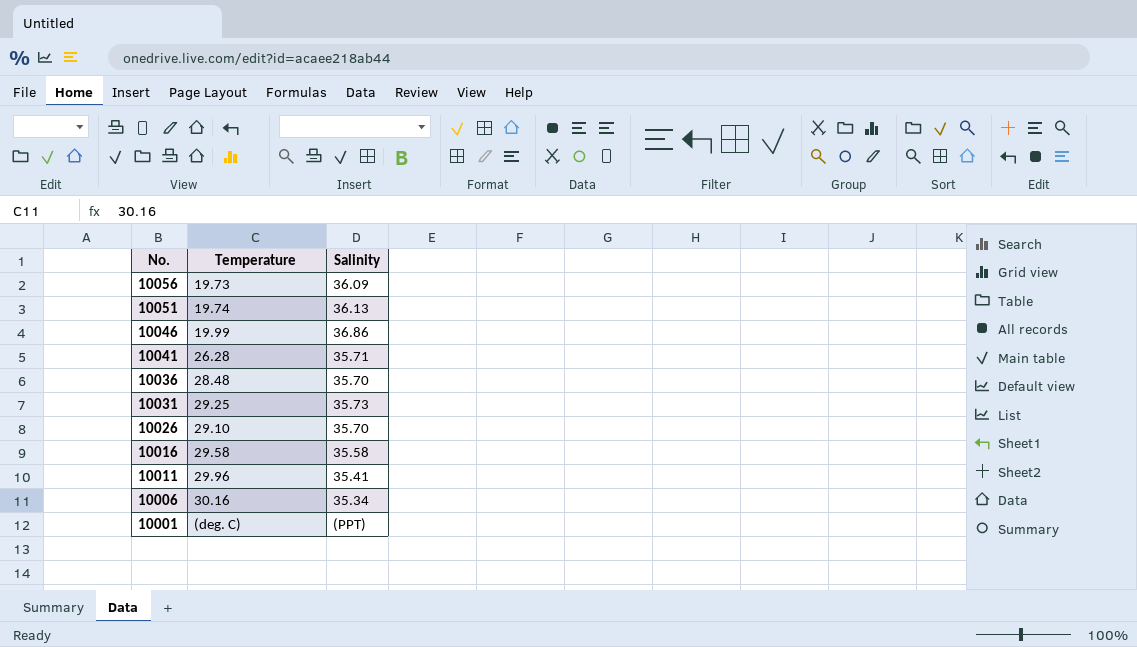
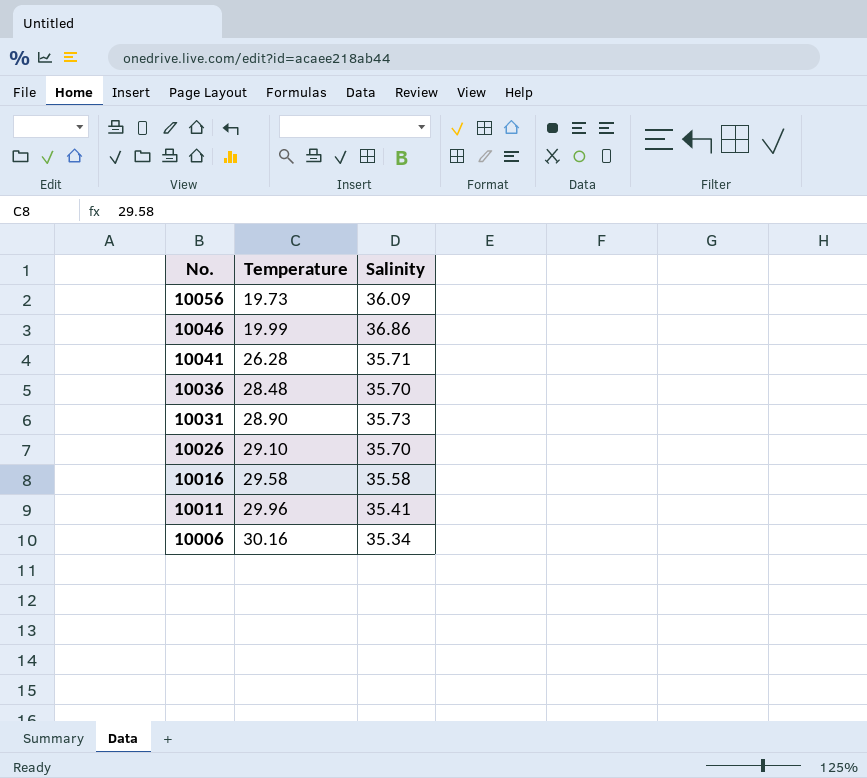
row 10051: 19.74 | 36.13 -> none
row 10001: (deg. C) | (PPT) -> none
10031 | Temperature: 29.25 -> 28.90

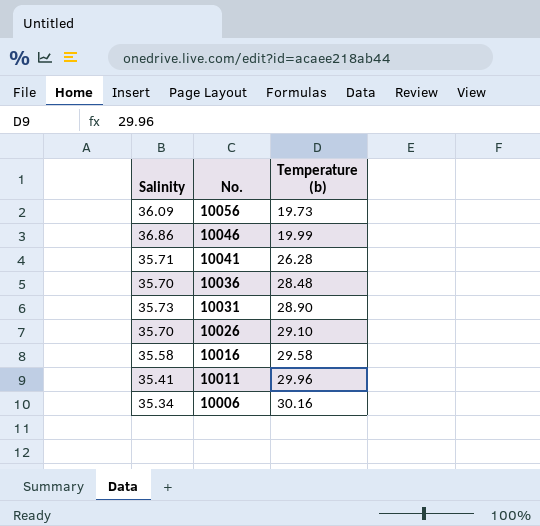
column Salinity | position: 3 -> 1
column name: Temperature -> Temperature (b)

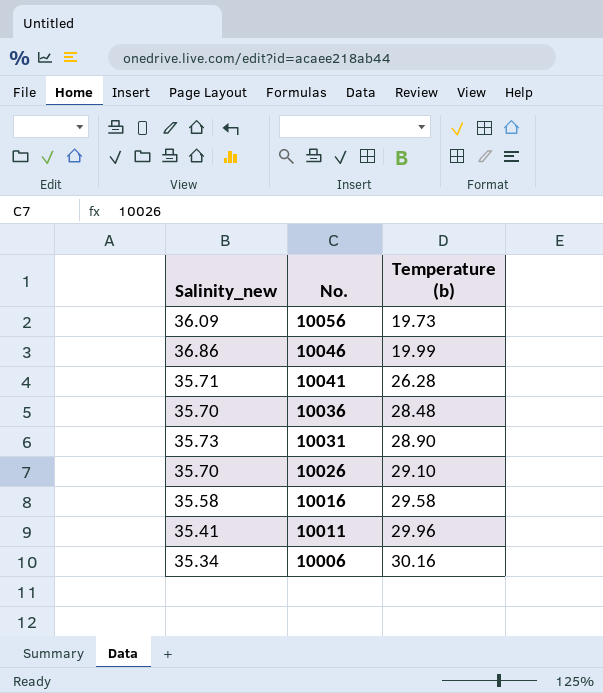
column name: Salinity -> Salinity_new

